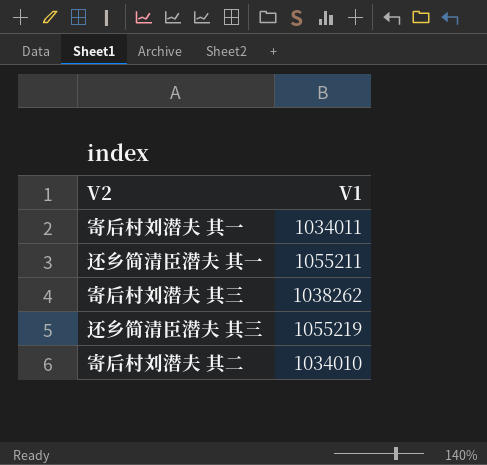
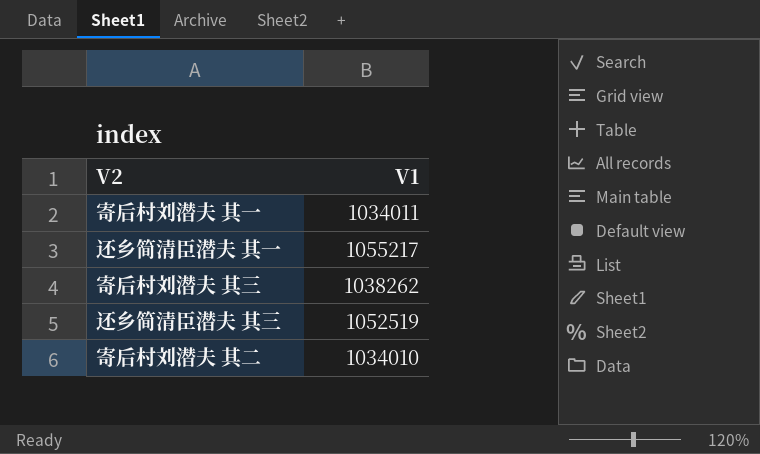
还乡简清臣潜夫 其一 | V1: 1055211 -> 1055217
还乡简清臣潜夫 其三 | V1: 1055219 -> 1052519

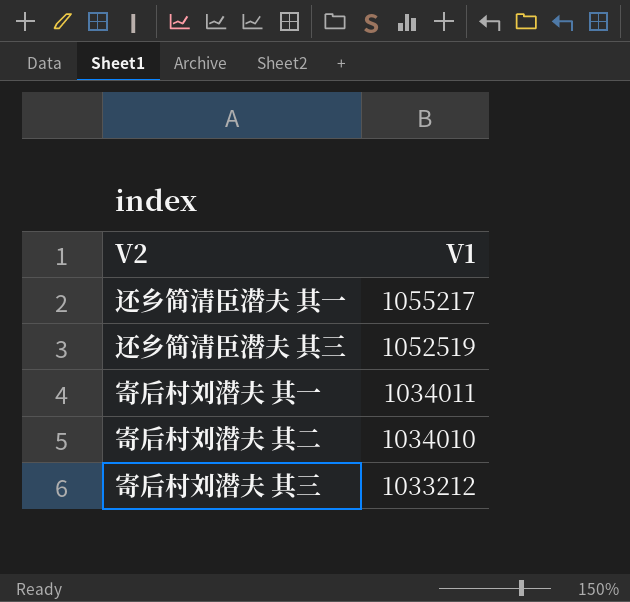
row order: none -> V1 descending
寄后村刘潜夫 其三 | V1: 1038262 -> 1033212

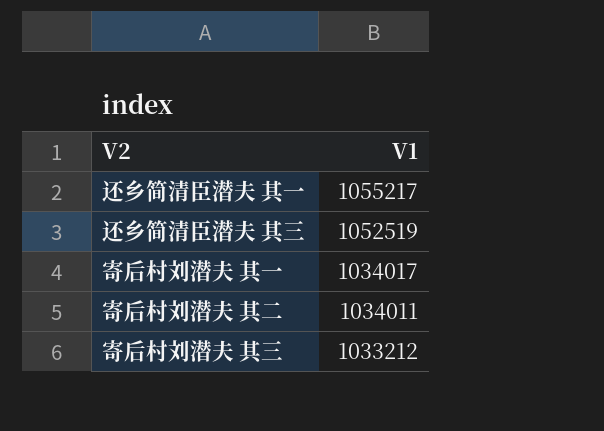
寄后村刘潜夫 其一 | V1: 1034011 -> 1034017
寄后村刘潜夫 其二 | V1: 1034010 -> 1034011

